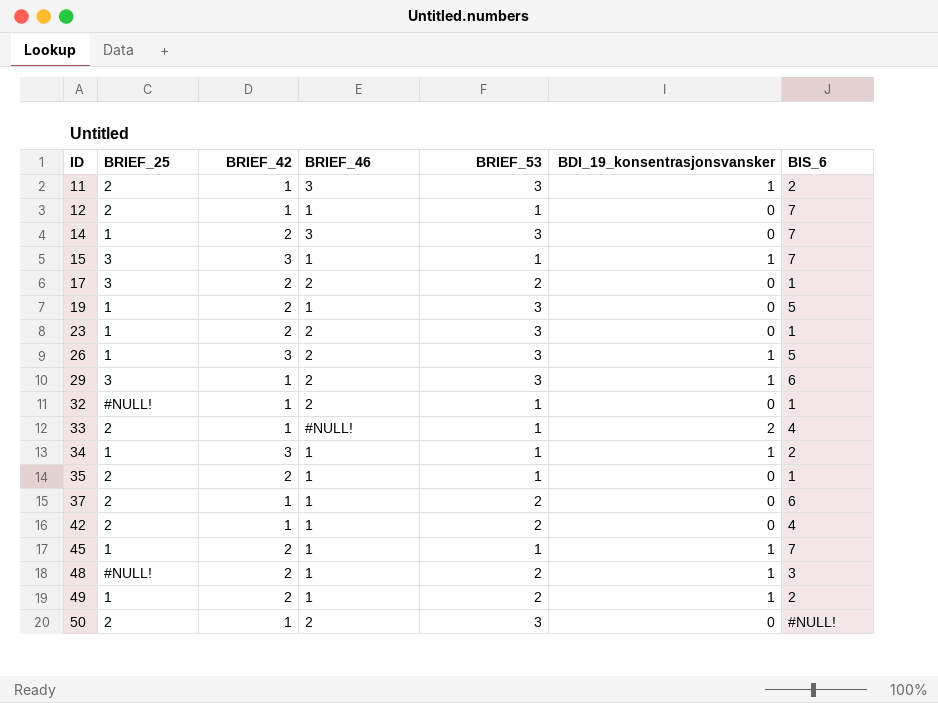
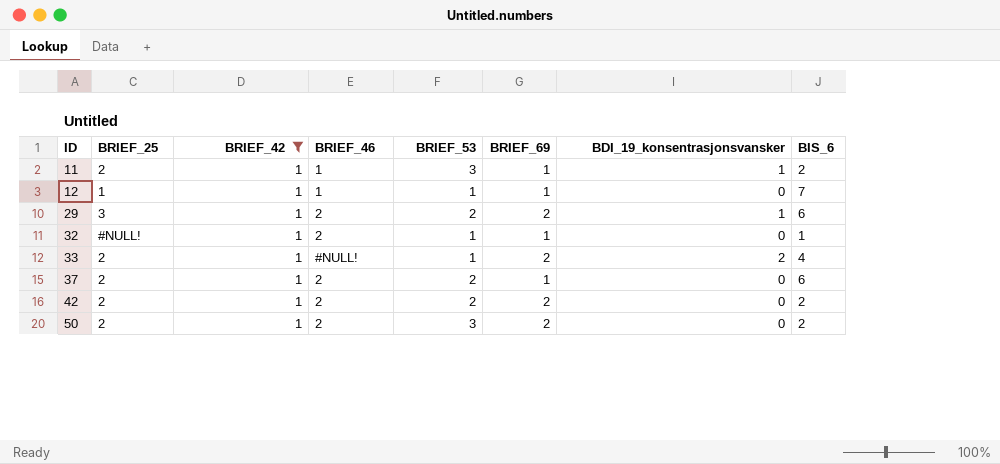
filter: none -> BRIEF_42 = 1
column BRIEF_69 | position: none -> 6
11 | BRIEF_46: 3 -> 1
12 | BRIEF_25: 2 -> 1
29 | BRIEF_53: 3 -> 2
37 | BRIEF_46: 1 -> 2
42 | BRIEF_46: 1 -> 2
42 | BIS_6: 4 -> 2
50 | BIS_6: #NULL! -> 2

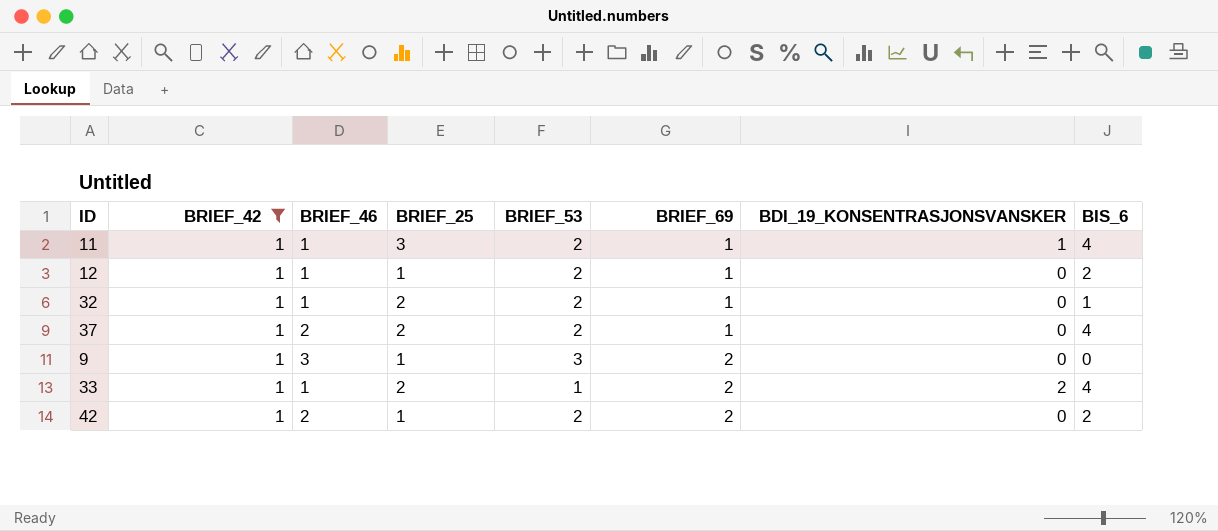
row order: ID ascending -> BRIEF_69 ascending
column BRIEF_25 | position: 2 -> 4
column name: BDI_19_konsentrasjonsvansker -> BDI_19_KONSENTRASJONSVANSKER
row 29: 3 | 1 | 2 | 2 | 2 | 1 | 6 -> none
row 50: 2 | 1 | 2 | 3 | 2 | 0 | 2 -> none
11 | BRIEF_25: 2 -> 3
11 | BRIEF_53: 3 -> 2
11 | BIS_6: 2 -> 4
12 | BRIEF_53: 1 -> 2
12 | BIS_6: 7 -> 2
32 | BRIEF_46: 2 -> 1
32 | BRIEF_25: #NULL! -> 2
32 | BRIEF_53: 1 -> 2
37 | BIS_6: 6 -> 4
row 9: none -> 1 | 3 | 1 | 3 | 2 | 0 | 0
33 | BRIEF_46: #NULL! -> 1
42 | BRIEF_25: 2 -> 1

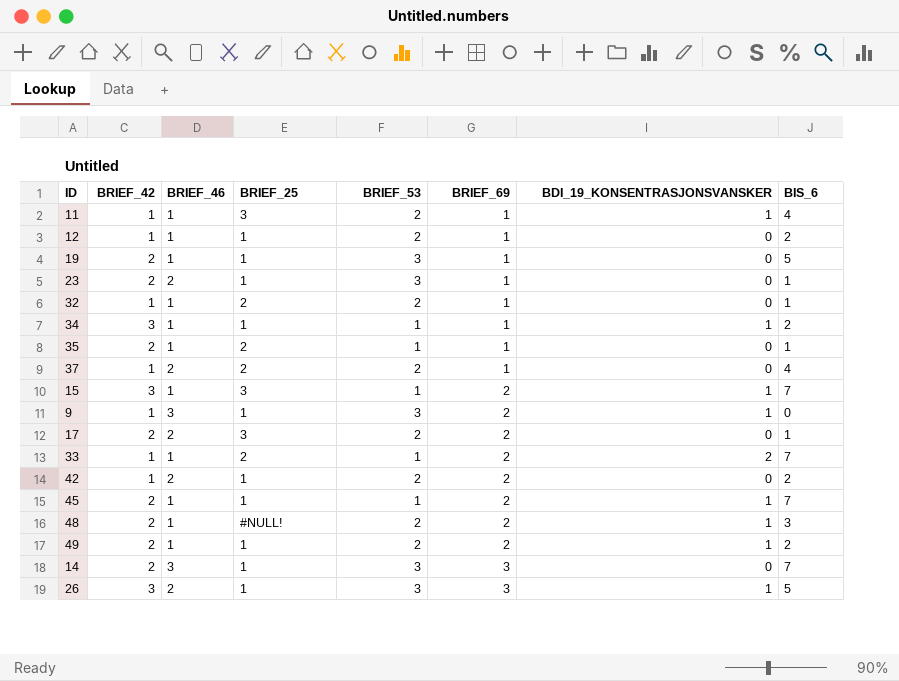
filter: BRIEF_42 = 1 -> none
9 | BDI_19_KONSENTRASJONSVANSKER: 0 -> 1
33 | BIS_6: 4 -> 7

